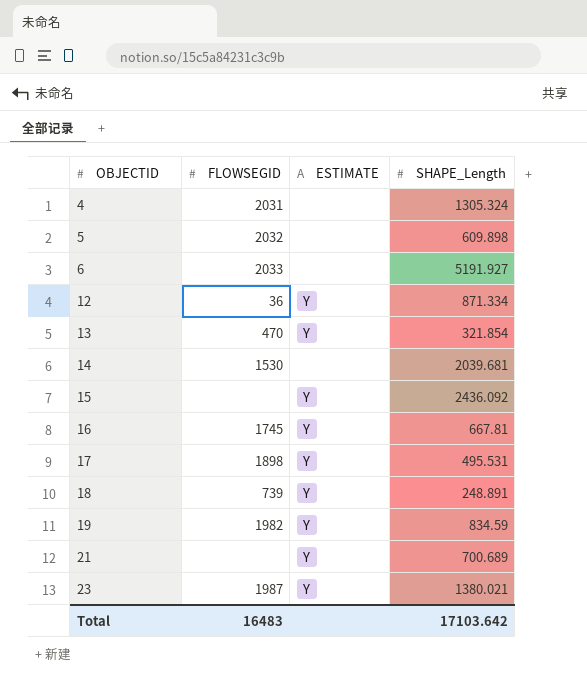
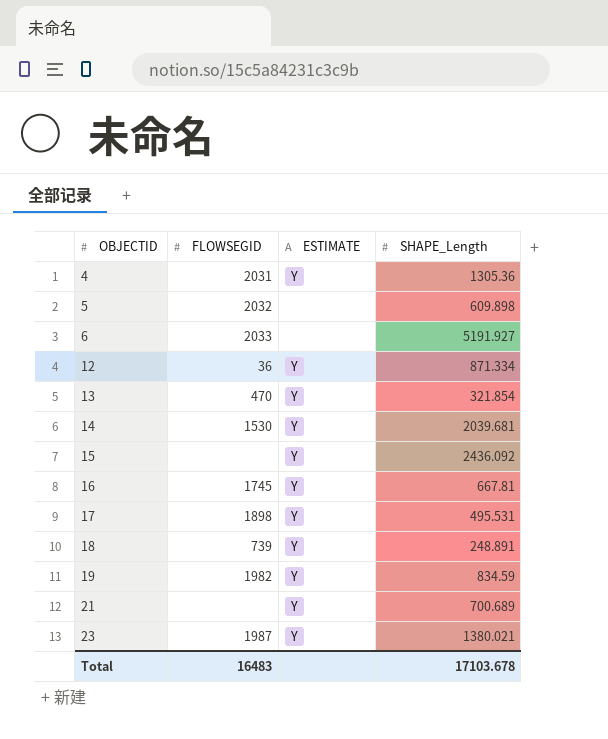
4 | ESTIMATE: none -> Y
4 | SHAPE_Length: 1305.324 -> 1305.36
14 | ESTIMATE: none -> Y
Total | SHAPE_Length: 17103.642 -> 17103.678

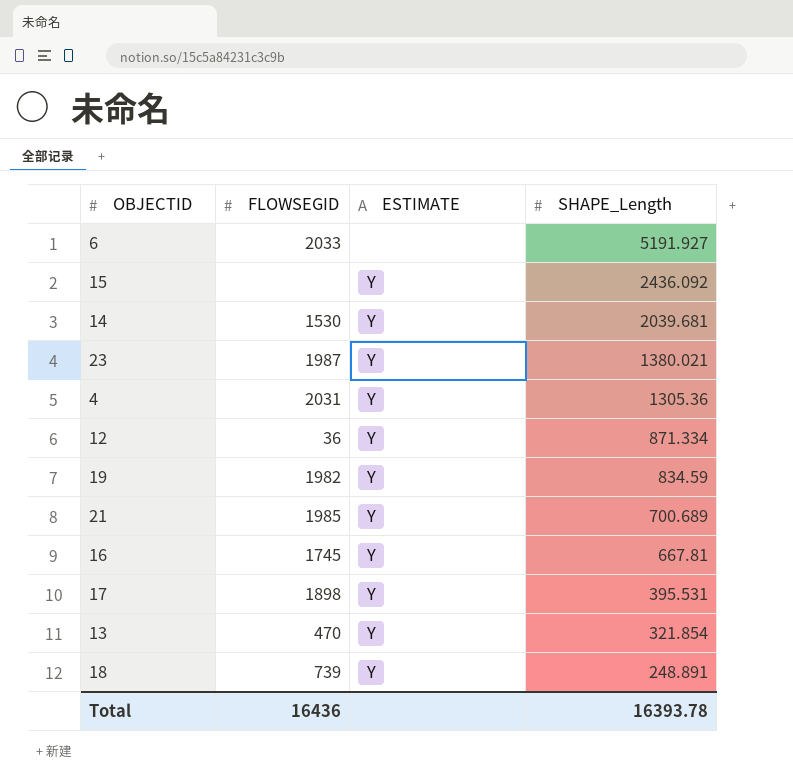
row order: OBJECTID ascending -> SHAPE_Length descending
row 5: 2032 | none | 609.898 -> none
21 | FLOWSEGID: none -> 1985
17 | SHAPE_Length: 495.531 -> 395.531
Total | FLOWSEGID: 16483 -> 16436
Total | SHAPE_Length: 17103.678 -> 16393.78

